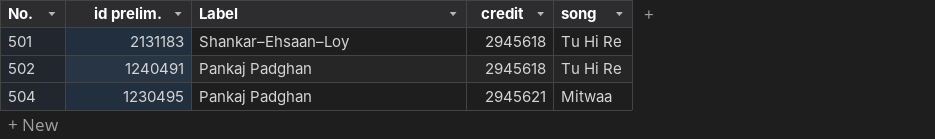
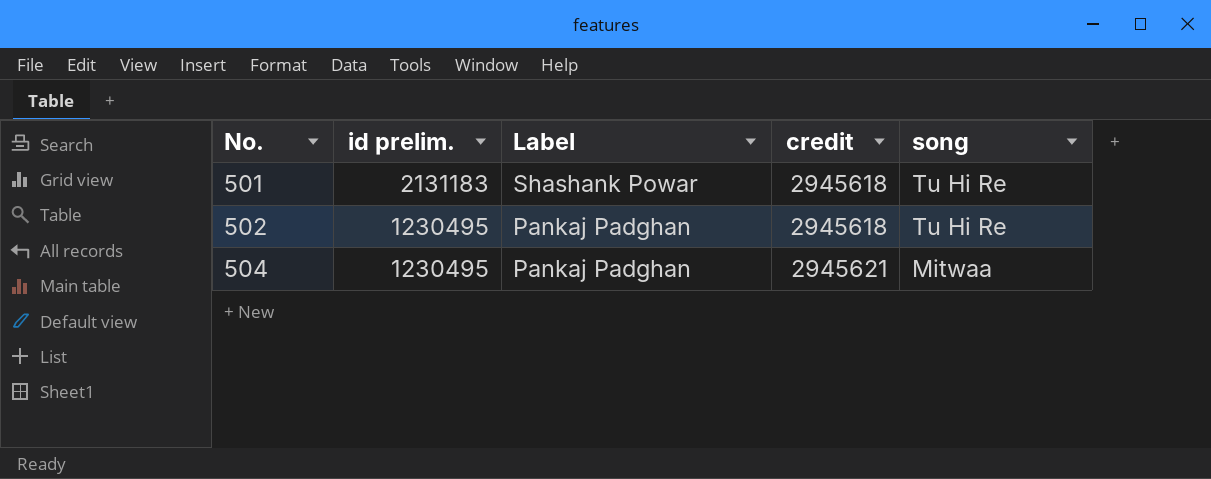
501 | Label: Shankar–Ehsaan–Loy -> Shashank Powar
502 | id prelim.: 1240491 -> 1230495

